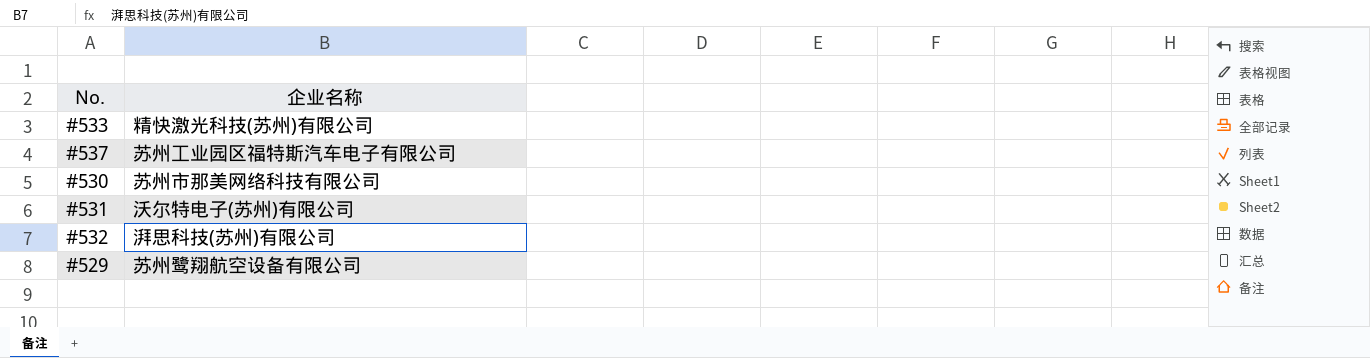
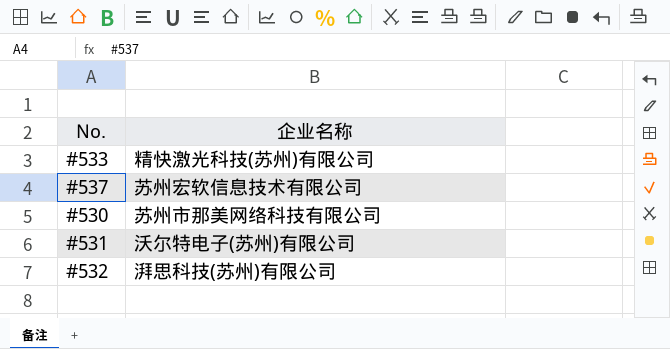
row #529: 苏州鹭翔航空设备有限公司 -> none
#537 | 企业名称: 苏州工业园区福特斯汽车电子有限公司 -> 苏州宏软信息技术有限公司

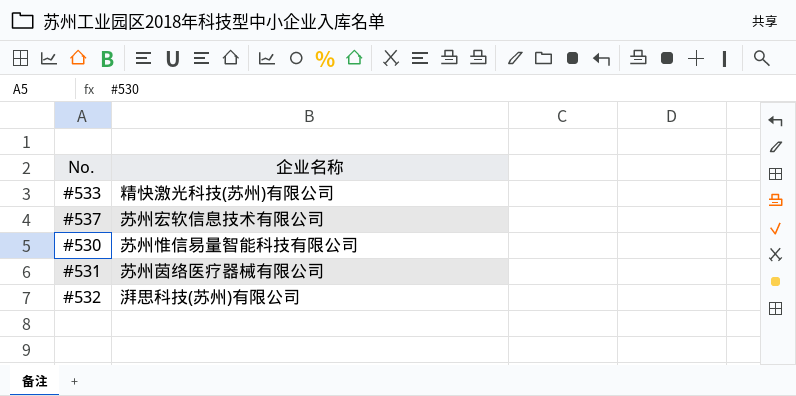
#530 | 企业名称: 苏州市那美网络科技有限公司 -> 苏州惟信易量智能科技有限公司
#531 | 企业名称: 沃尔特电子(苏州)有限公司 -> 苏州茵络医疗器械有限公司

